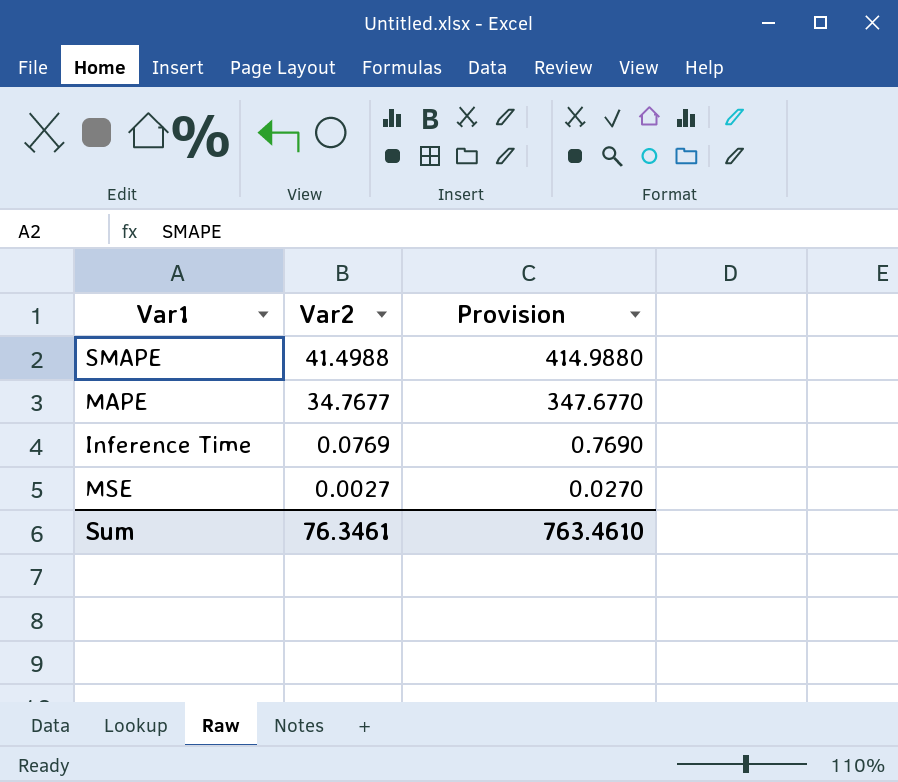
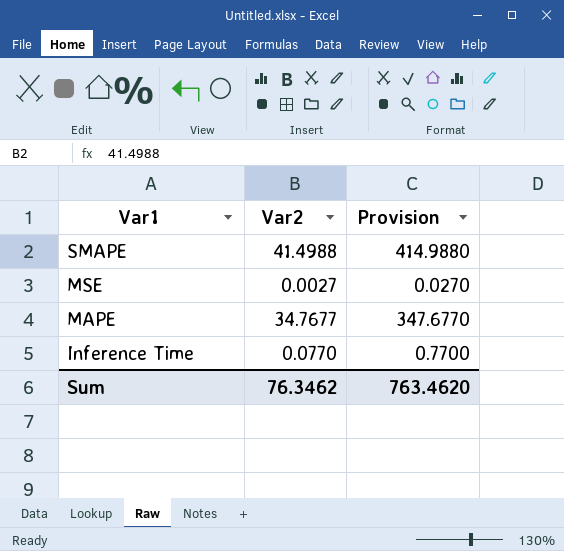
row order: Var2 descending -> Var1 descending
Inference Time | Var2: 0.0769 -> 0.0770
Inference Time | Provision: 0.7690 -> 0.7700
Sum | Var2: 76.3461 -> 76.3462
Sum | Provision: 763.4610 -> 763.4620

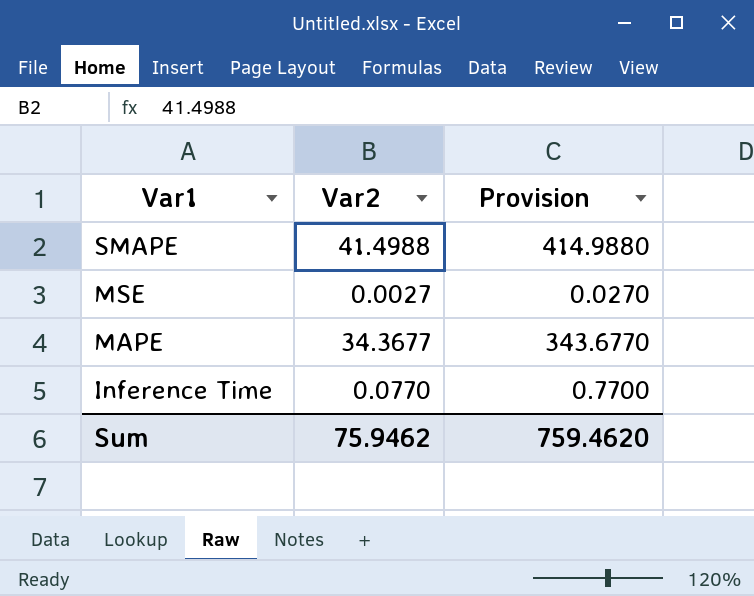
MAPE | Var2: 34.7677 -> 34.3677
MAPE | Provision: 347.6770 -> 343.6770
Sum | Var2: 76.3462 -> 75.9462
Sum | Provision: 763.4620 -> 759.4620

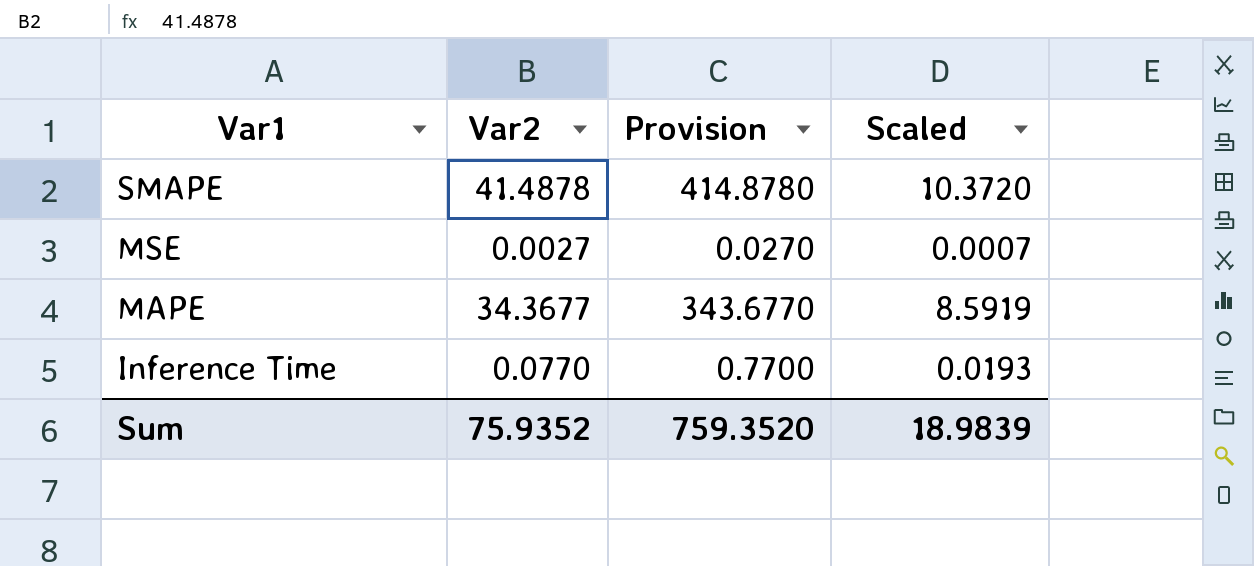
column Scaled | formula: none -> [Var2] * 0.25
SMAPE | Var2: 41.4988 -> 41.4878
SMAPE | Provision: 414.9880 -> 414.8780
Sum | Var2: 75.9462 -> 75.9352
Sum | Provision: 759.4620 -> 759.3520

